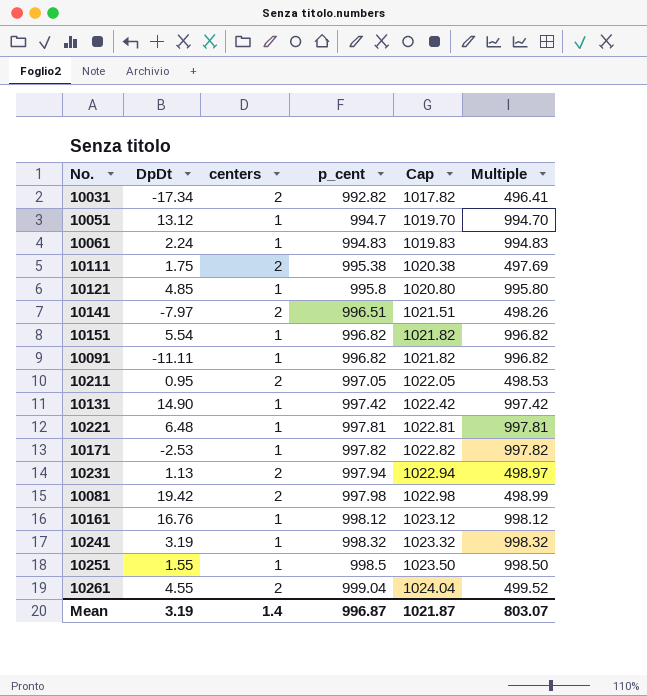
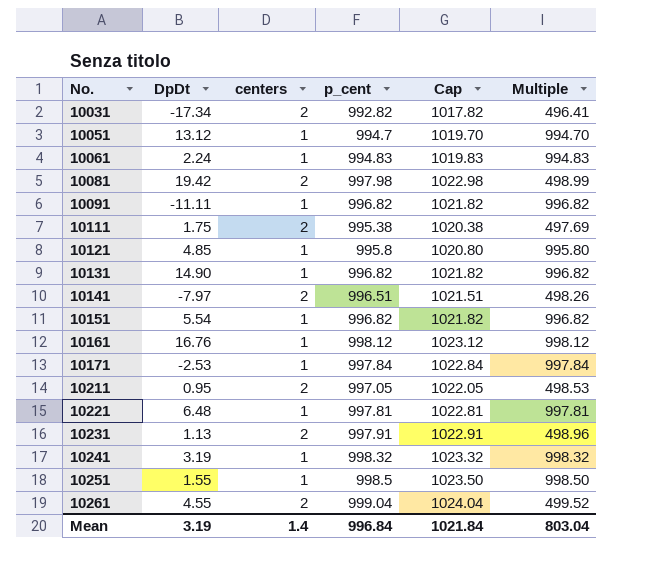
row order: p_cent ascending -> No. ascending
10131 | p_cent: 997.42 -> 996.82
10131 | Cap: 1022.42 -> 1021.82
10131 | Multiple: 997.42 -> 996.82
10171 | p_cent: 997.82 -> 997.84
10171 | Cap: 1022.82 -> 1022.84
10171 | Multiple: 997.82 -> 997.84
10231 | p_cent: 997.94 -> 997.91
10231 | Cap: 1022.94 -> 1022.91
10231 | Multiple: 498.97 -> 498.96
Mean | p_cent: 996.87 -> 996.84
Mean | Cap: 1021.87 -> 1021.84
Mean | Multiple: 803.07 -> 803.04

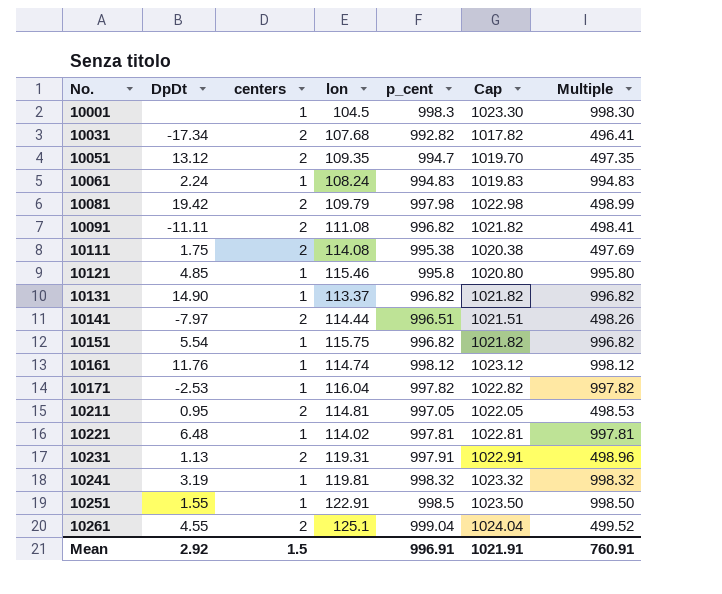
column lon | position: none -> 4
row 10001: none -> none | 1 | 104.5 | 998.3 | 1023.30 | 998.30
10051 | centers: 1 -> 2
10051 | Multiple: 994.70 -> 497.35
10091 | centers: 1 -> 2
10091 | Multiple: 996.82 -> 498.41
10161 | DpDt: 16.76 -> 11.76
10171 | p_cent: 997.84 -> 997.82
10171 | Cap: 1022.84 -> 1022.82
10171 | Multiple: 997.84 -> 997.82
Mean | DpDt: 3.19 -> 2.92
Mean | centers: 1.4 -> 1.5
Mean | p_cent: 996.84 -> 996.91
Mean | Cap: 1021.84 -> 1021.91
Mean | Multiple: 803.04 -> 760.91

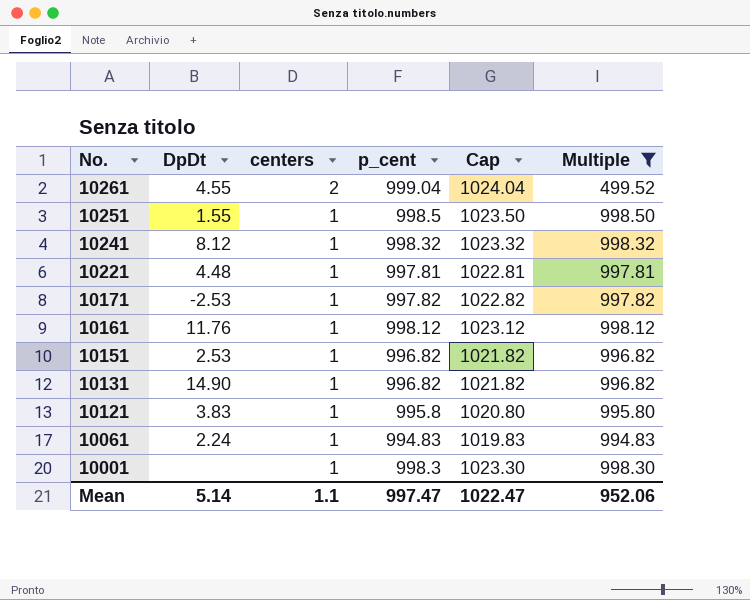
filter: none -> Multiple >= 499.52
row order: No. ascending -> No. descending
column lon | position: 4 -> none
10241 | DpDt: 3.19 -> 8.12
10221 | DpDt: 6.48 -> 4.48
10151 | DpDt: 5.54 -> 2.53
10121 | DpDt: 4.85 -> 3.83
Mean | DpDt: 2.92 -> 5.14
Mean | centers: 1.5 -> 1.1
Mean | p_cent: 996.91 -> 997.47
Mean | Cap: 1021.91 -> 1022.47
Mean | Multiple: 760.91 -> 952.06

